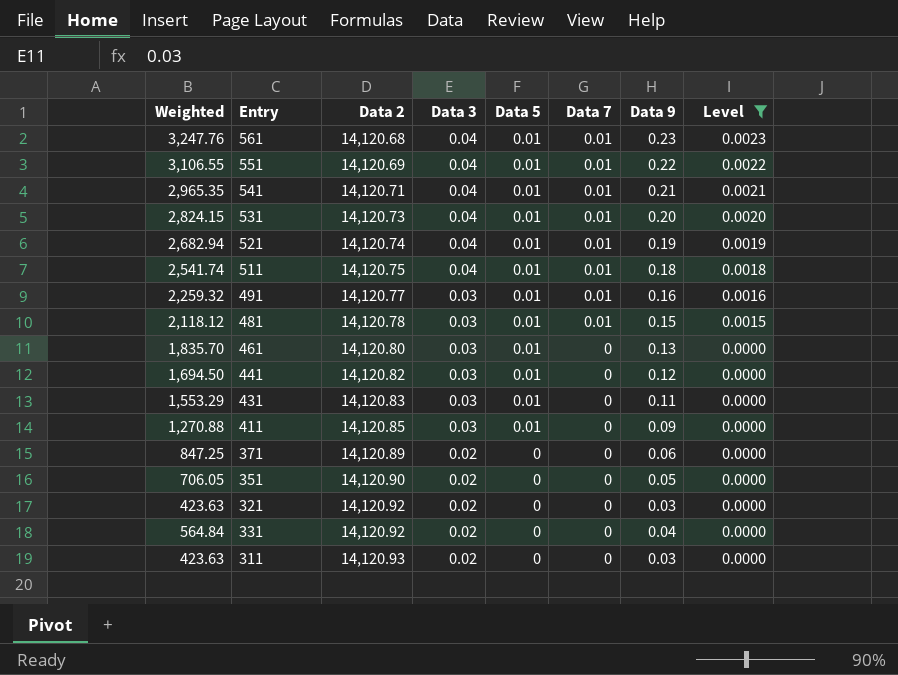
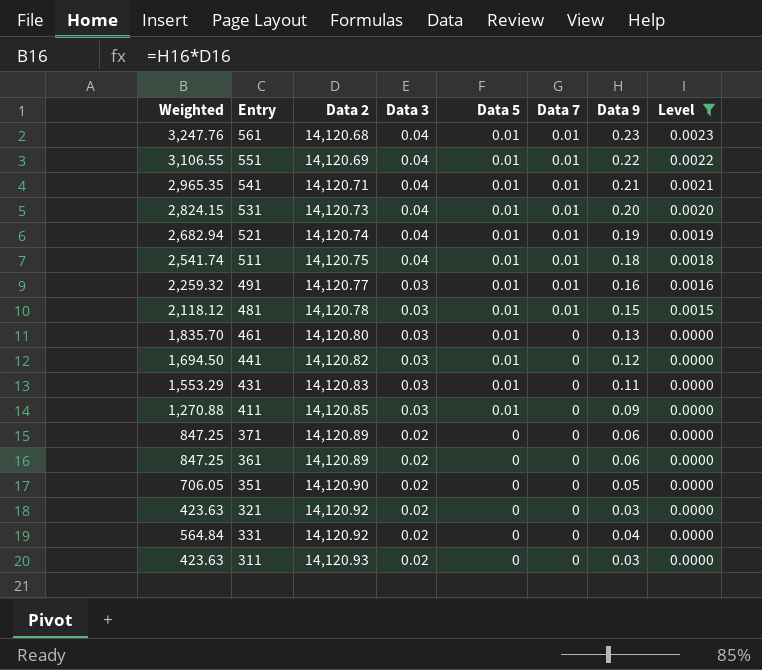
row 361: none -> 847.25 | 14,120.89 | 0.02 | 0 | 0 | 0.06 | 0.0000

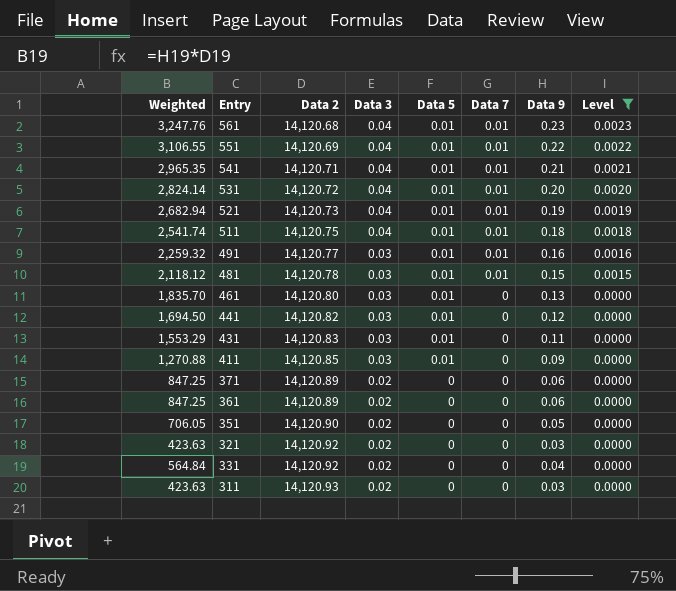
531 | Weighted: 2,824.15 -> 2,824.14
531 | Data 2: 14,120.73 -> 14,120.72
521 | Data 2: 14,120.74 -> 14,120.73

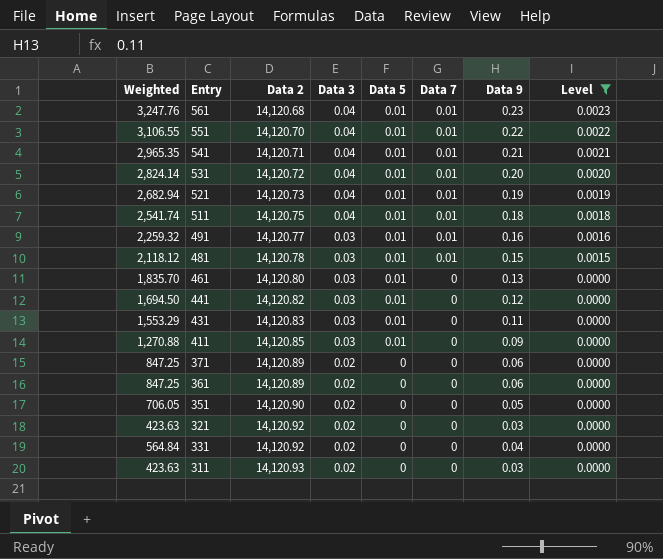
551 | Data 2: 14,120.69 -> 14,120.70

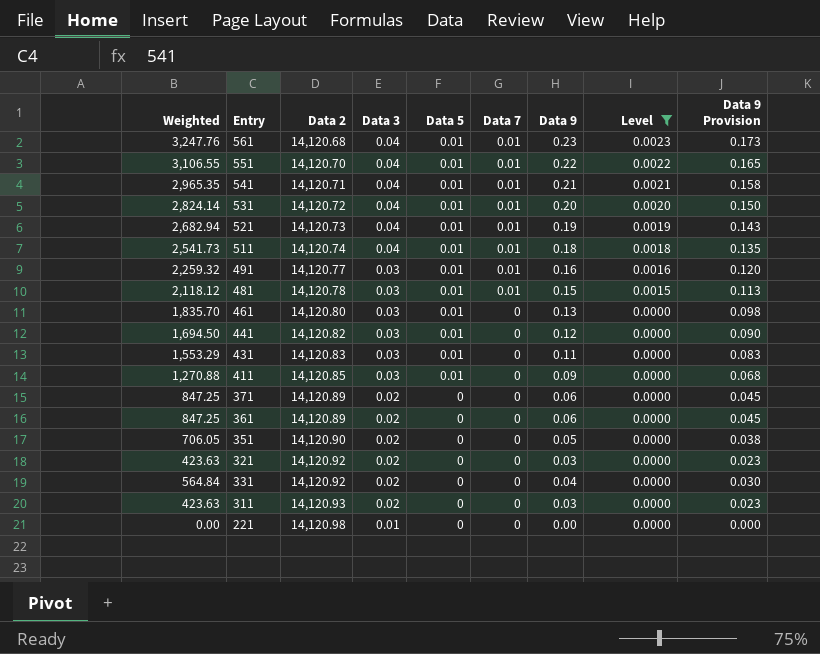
column Data 9 Provision | formula: none -> [Data 9] * 0.75
511 | Weighted: 2,541.74 -> 2,541.73
511 | Data 2: 14,120.75 -> 14,120.74
row 221: none -> 0.00 | 14,120.98 | 0.01 | 0 | 0 | 0.00 | 0.0000 | 0.000

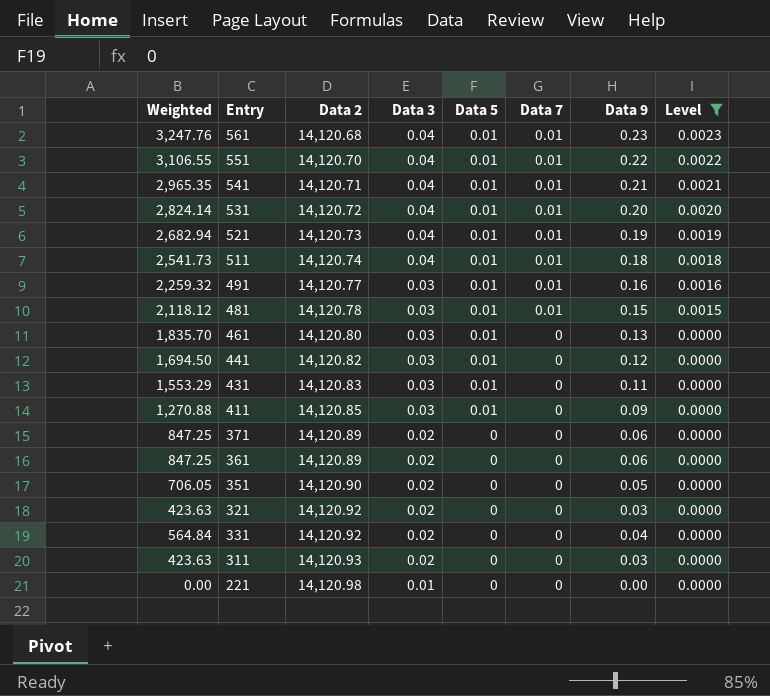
column Data 9 Provision | formula: [Data 9] * 0.75 -> none

